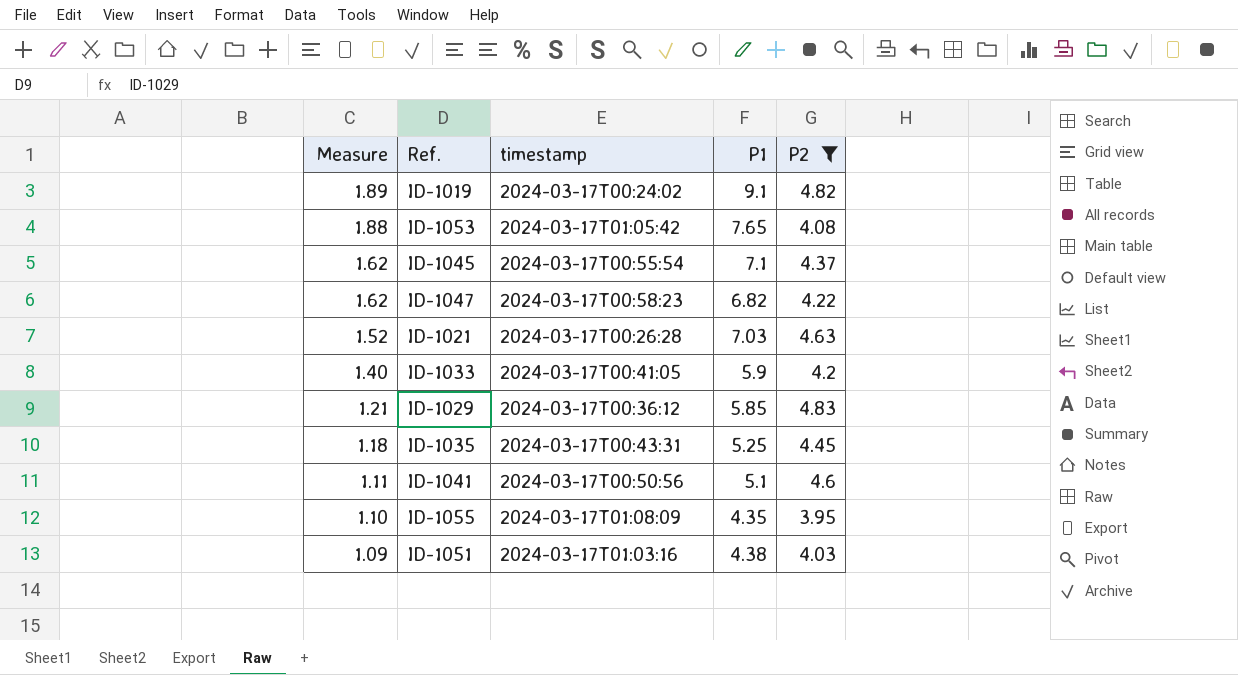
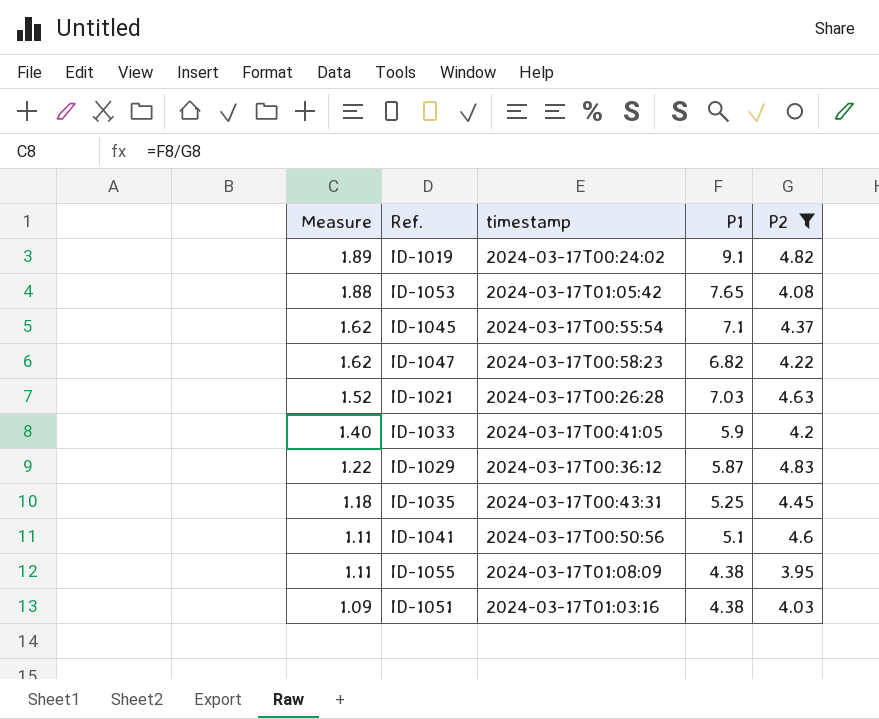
ID-1029 | Measure: 1.21 -> 1.22
ID-1029 | P1: 5.85 -> 5.87
ID-1055 | Measure: 1.10 -> 1.11
ID-1055 | P1: 4.35 -> 4.38

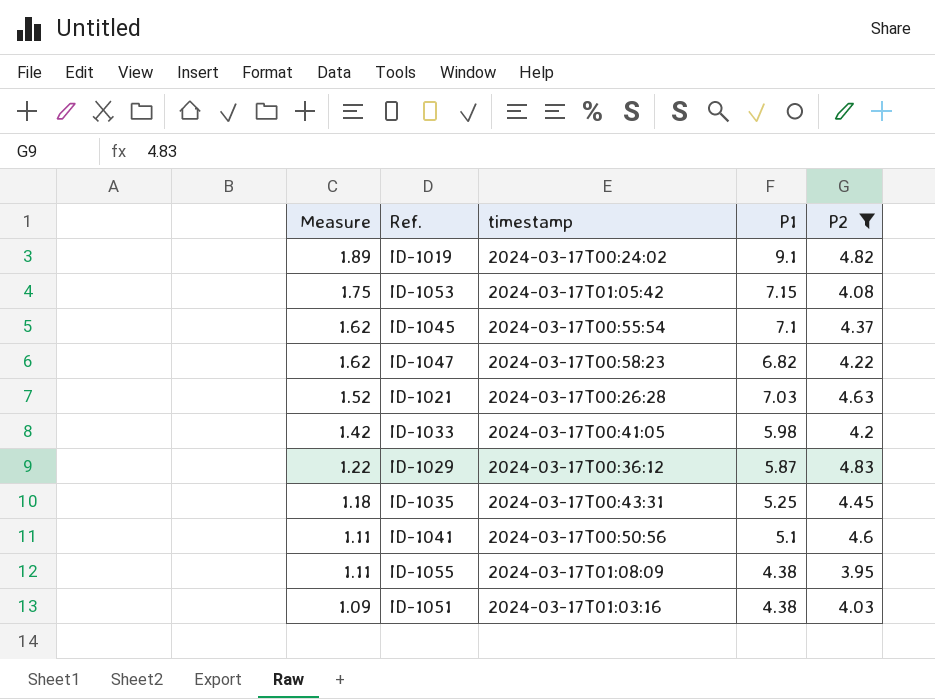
ID-1053 | Measure: 1.88 -> 1.75
ID-1053 | P1: 7.65 -> 7.15
ID-1033 | Measure: 1.40 -> 1.42
ID-1033 | P1: 5.9 -> 5.98

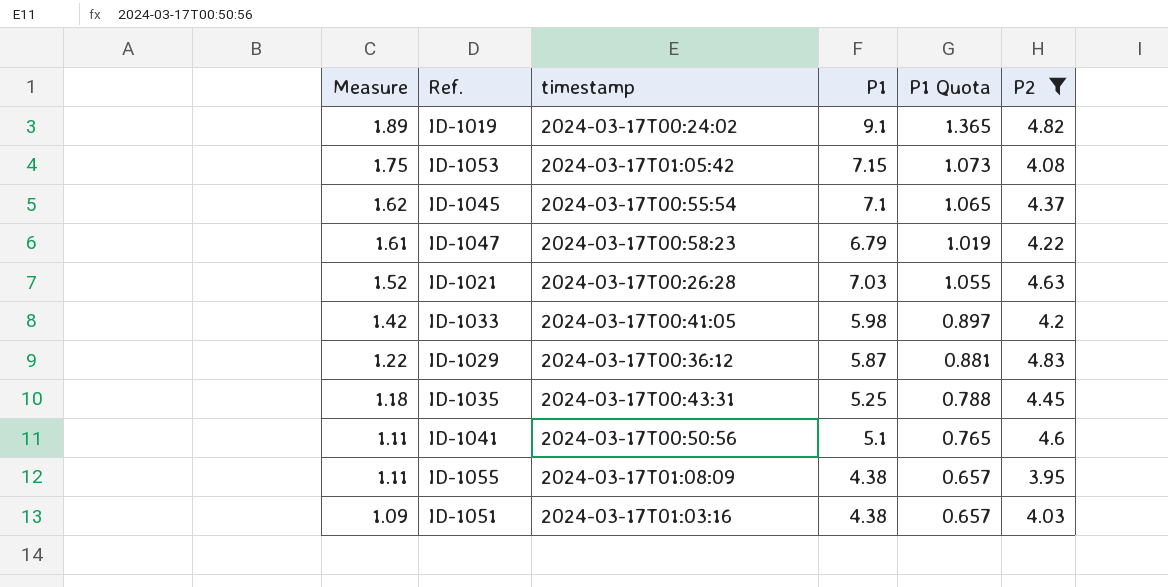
column P1 Quota | formula: none -> [P1] * 0.15
ID-1047 | Measure: 1.62 -> 1.61
ID-1047 | P1: 6.82 -> 6.79

